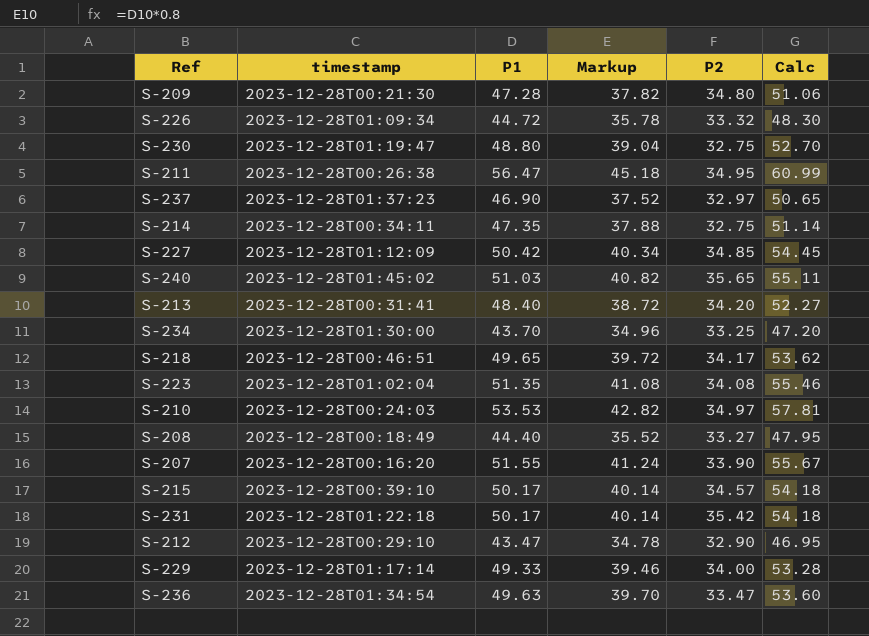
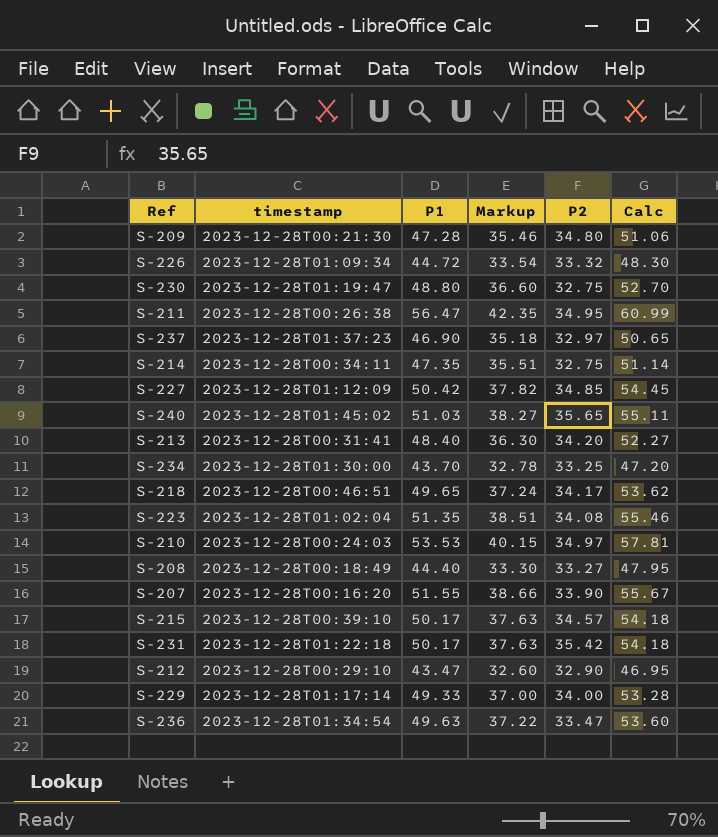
column Markup | formula: [P1] * 0.8 -> [P1] * 0.75

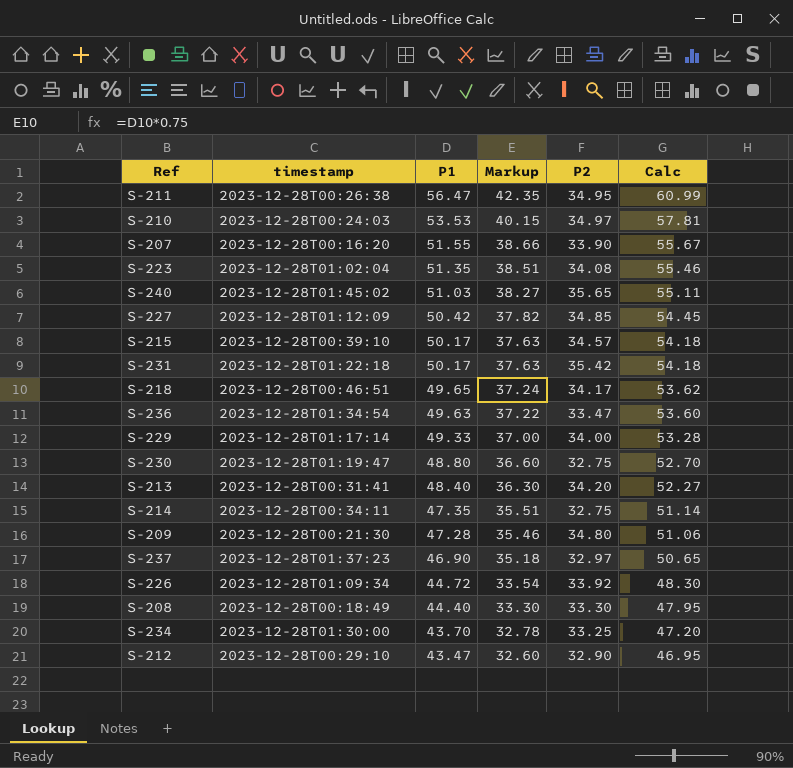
row order: none -> P1 descending
S-226 | P2: 33.32 -> 33.92
S-208 | P2: 33.27 -> 33.30

